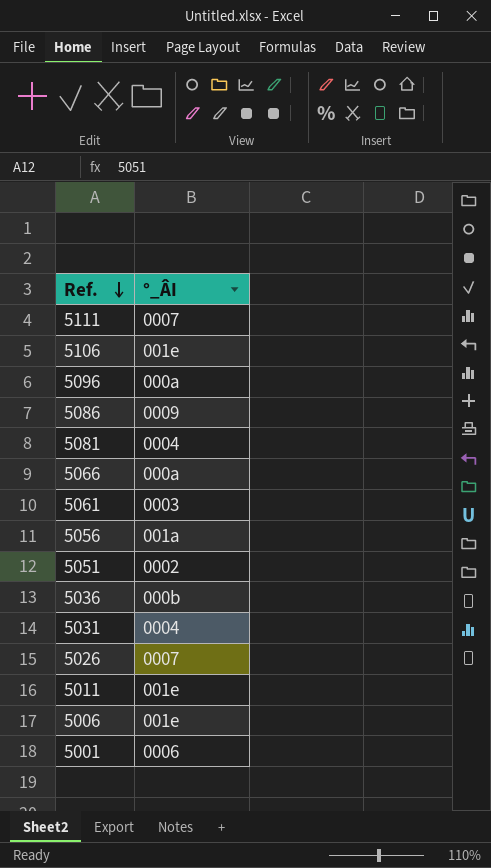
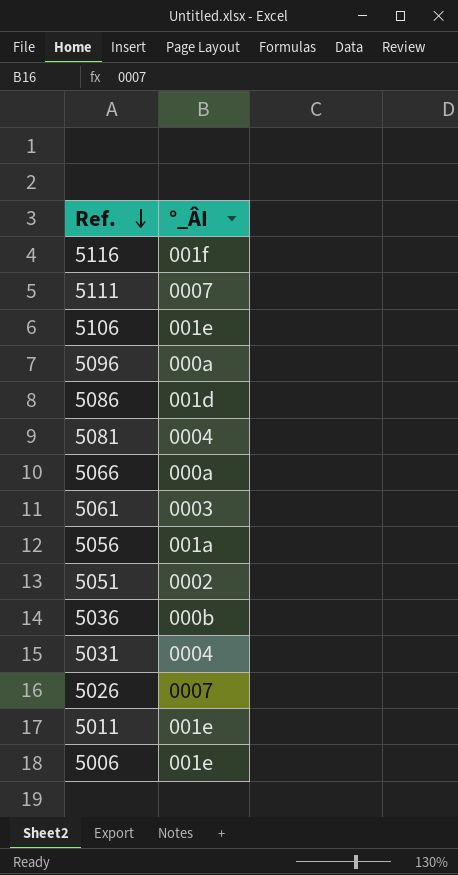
row 5001: 0006 -> none
row 5116: none -> 001f
5086 | °_ÂI: 0009 -> 001d

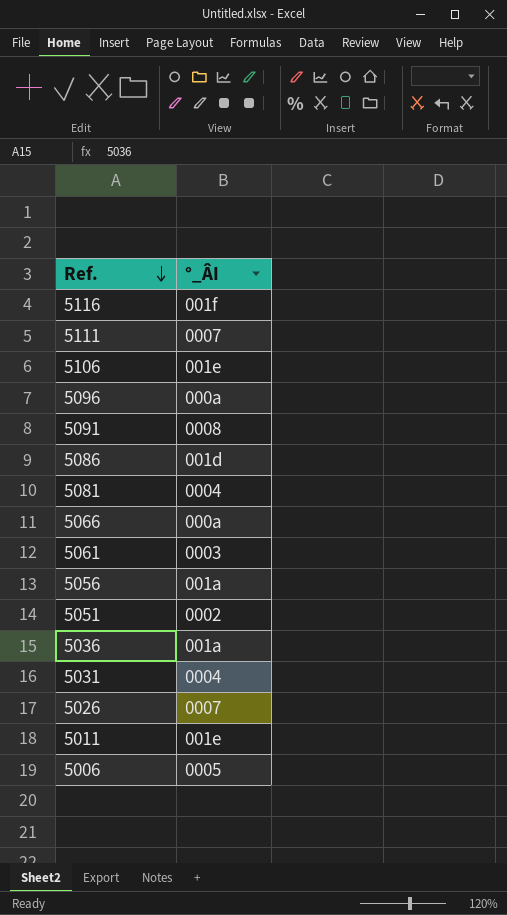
row 5091: none -> 0008
5036 | °_ÂI: 000b -> 001a
5006 | °_ÂI: 001e -> 0005

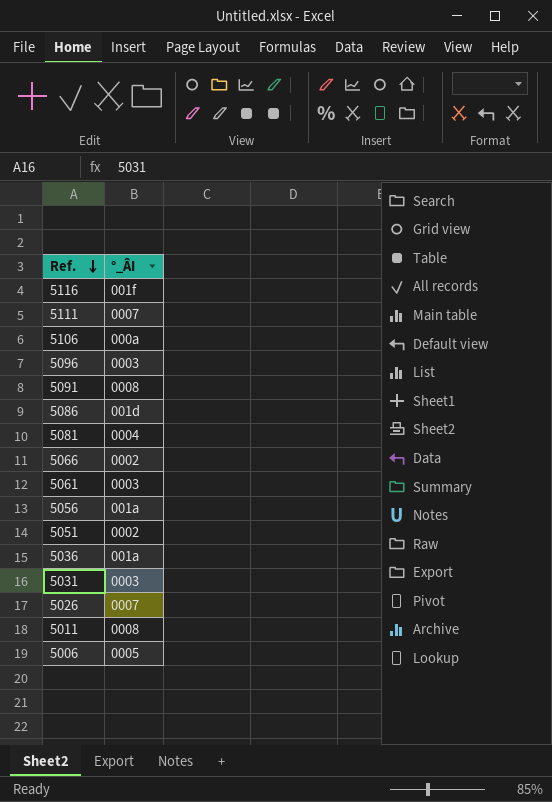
5106 | °_ÂI: 001e -> 000a
5096 | °_ÂI: 000a -> 0003
5066 | °_ÂI: 000a -> 0002
5031 | °_ÂI: 0004 -> 0003
5011 | °_ÂI: 001e -> 0008

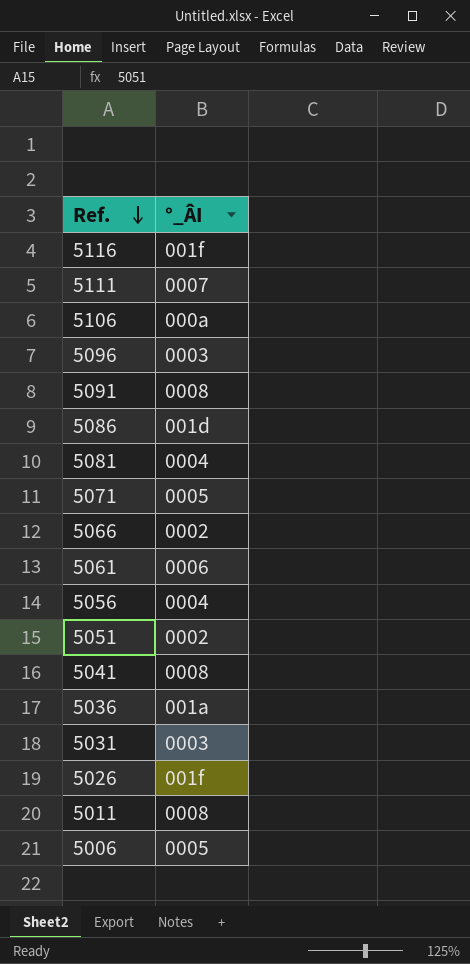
row 5071: none -> 0005
5061 | °_ÂI: 0003 -> 0006
5056 | °_ÂI: 001a -> 0004
row 5041: none -> 0008
5026 | °_ÂI: 0007 -> 001f

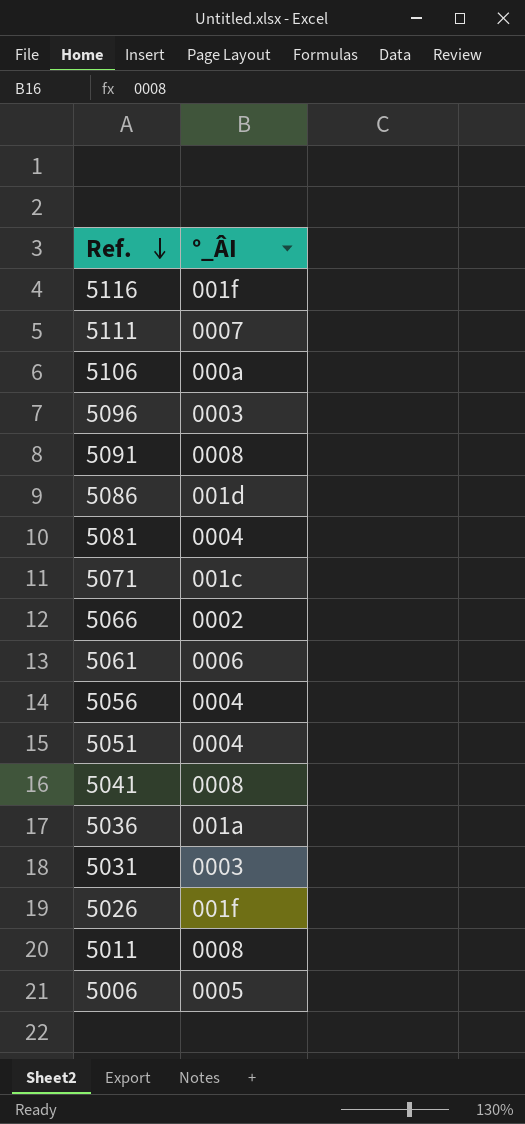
5071 | °_ÂI: 0005 -> 001c
5051 | °_ÂI: 0002 -> 0004

